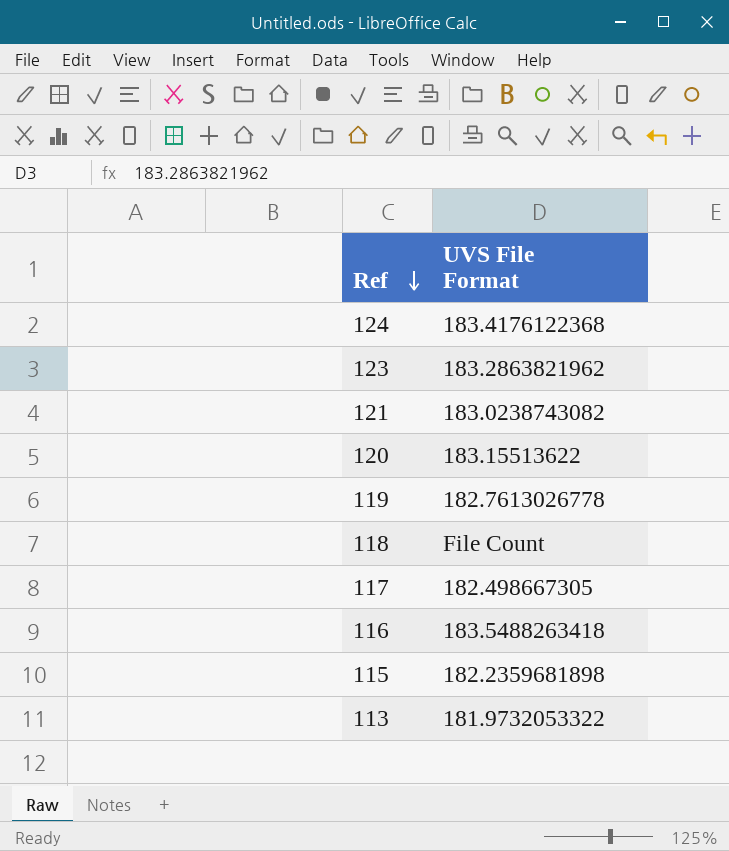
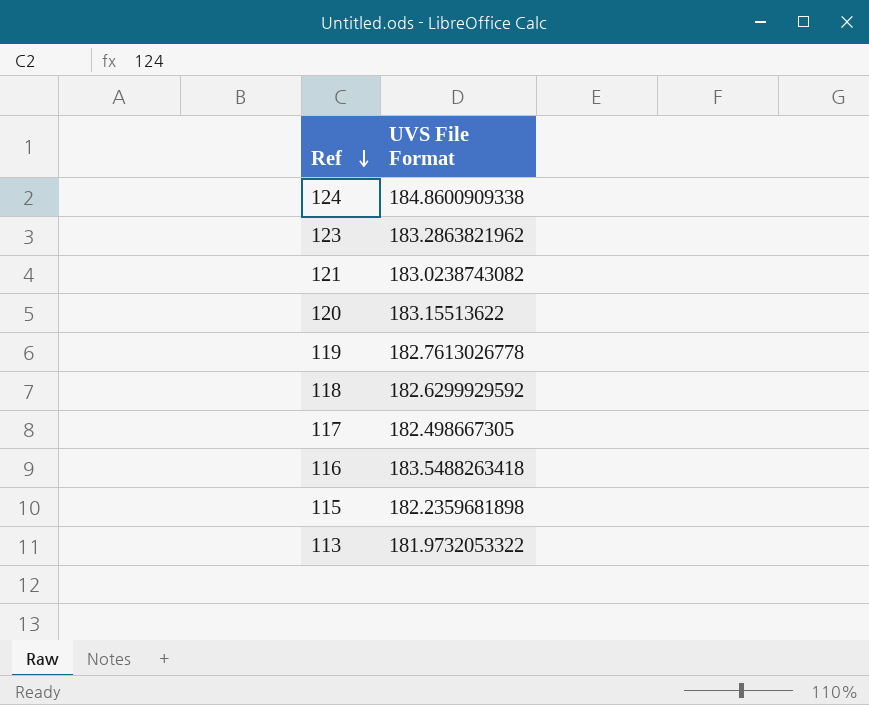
124 | UVS File Format: 183.4176122368 -> 184.8600909338
118 | UVS File Format: File Count -> 182.6299929592

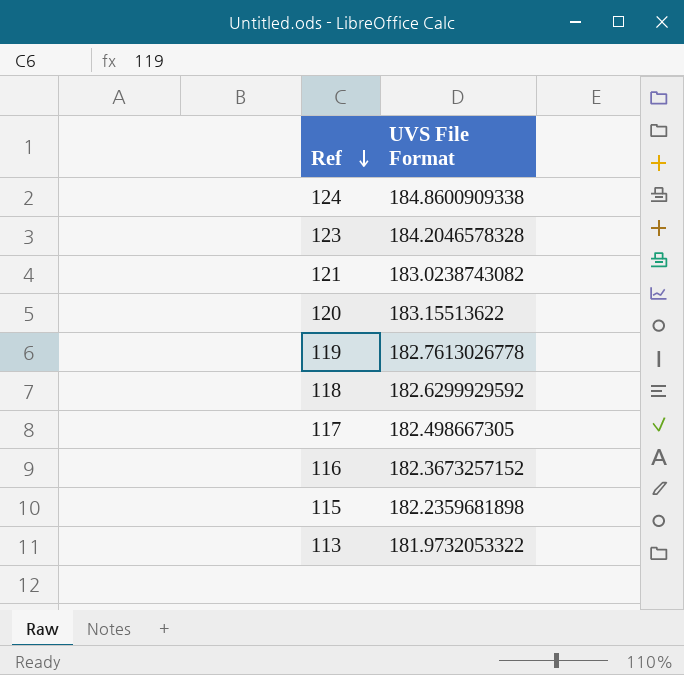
123 | UVS File Format: 183.2863821962 -> 184.2046578328
116 | UVS File Format: 183.5488263418 -> 182.3673257152

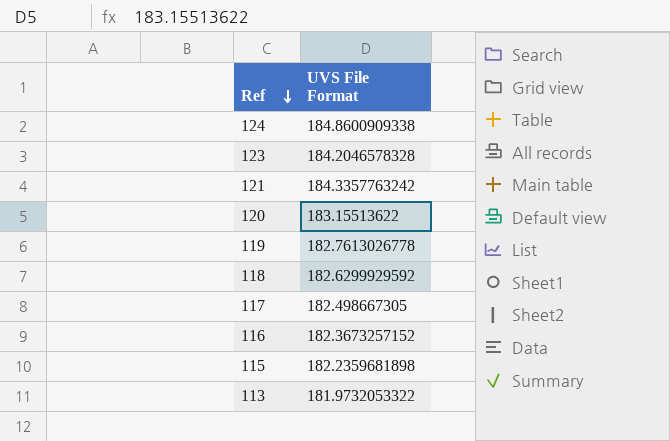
121 | UVS File Format: 183.0238743082 -> 184.3357763242

